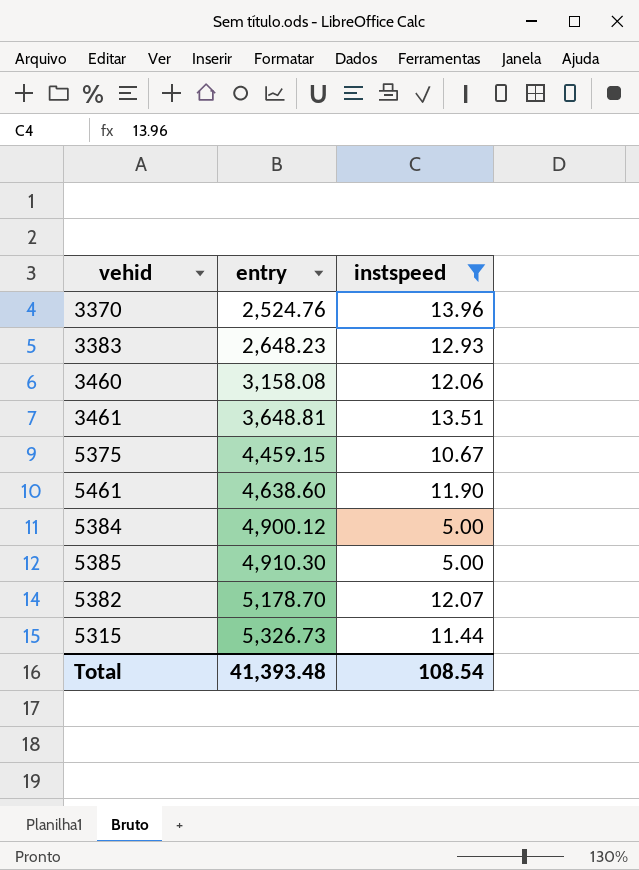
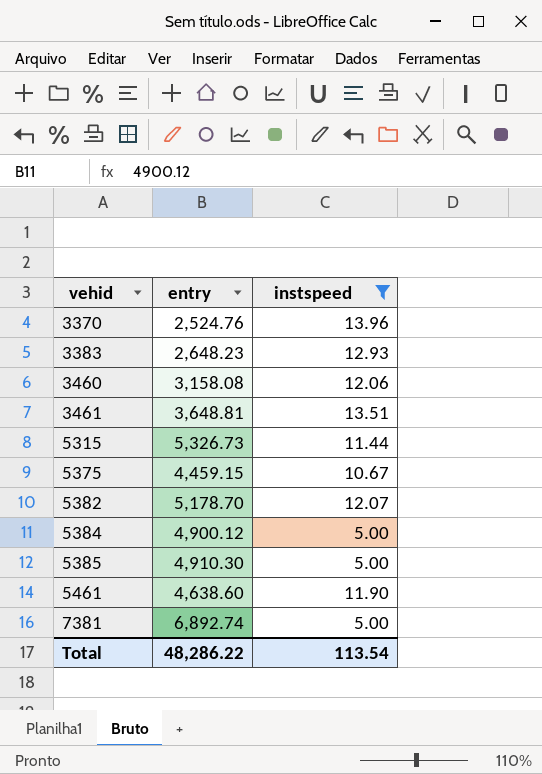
row order: entry ascending -> vehid ascending
row 7381: none -> 6,892.74 | 5.00
Total | entry: 41,393.48 -> 48,286.22
Total | instspeed: 108.54 -> 113.54

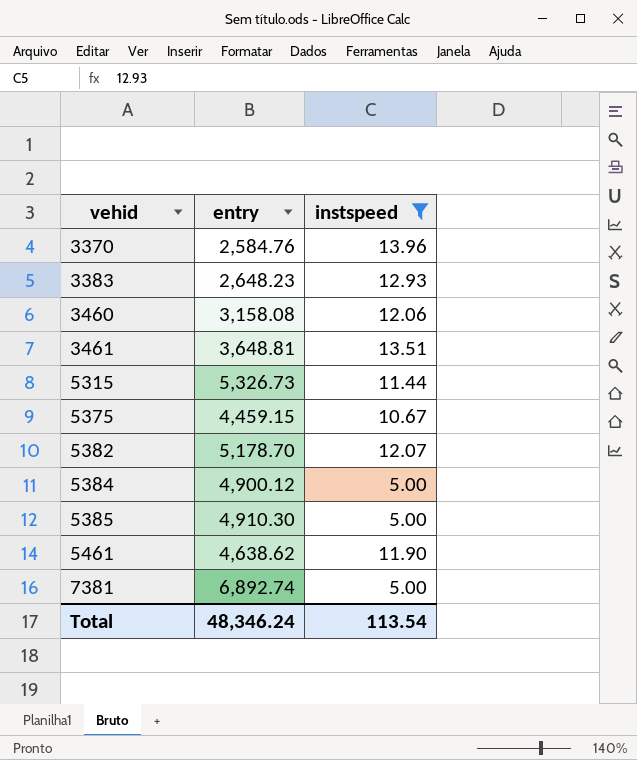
3370 | entry: 2,524.76 -> 2,584.76
5461 | entry: 4,638.60 -> 4,638.62
Total | entry: 48,286.22 -> 48,346.24

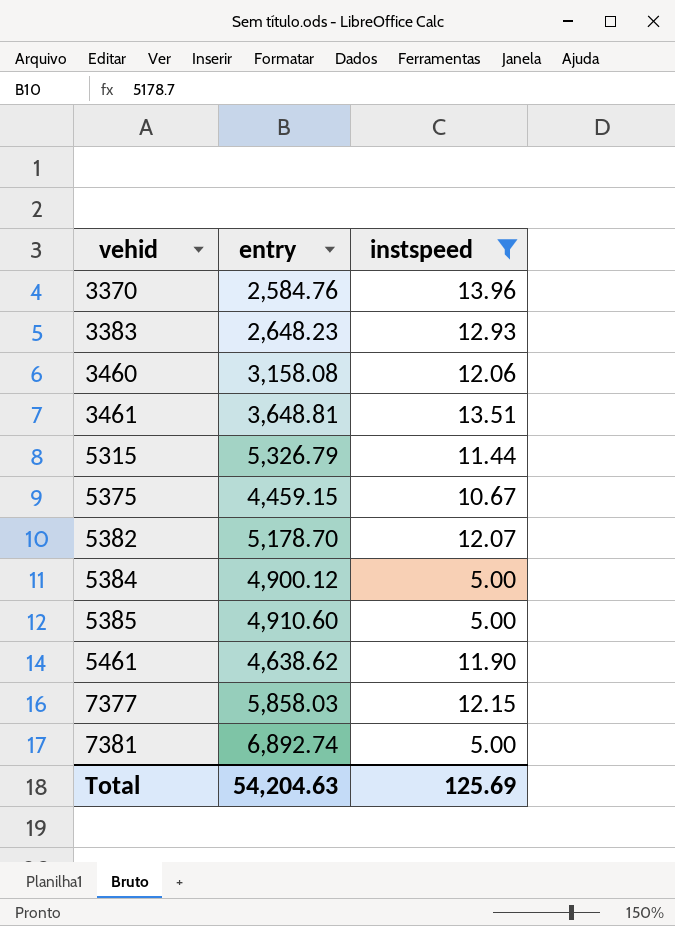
5315 | entry: 5,326.73 -> 5,326.79
5385 | entry: 4,910.30 -> 4,910.60
row 7377: none -> 5,858.03 | 12.15
Total | entry: 48,346.24 -> 54,204.63
Total | instspeed: 113.54 -> 125.69

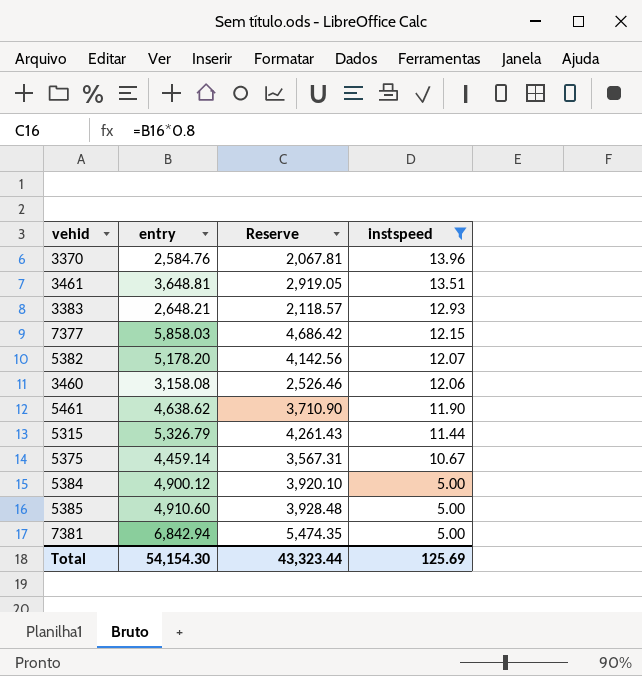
row order: vehid ascending -> instspeed descending
column Reserve | formula: none -> [entry] * 0.8
3383 | entry: 2,648.23 -> 2,648.21
5382 | entry: 5,178.70 -> 5,178.20
5375 | entry: 4,459.15 -> 4,459.14
7381 | entry: 6,892.74 -> 6,842.94
Total | entry: 54,204.63 -> 54,154.30

